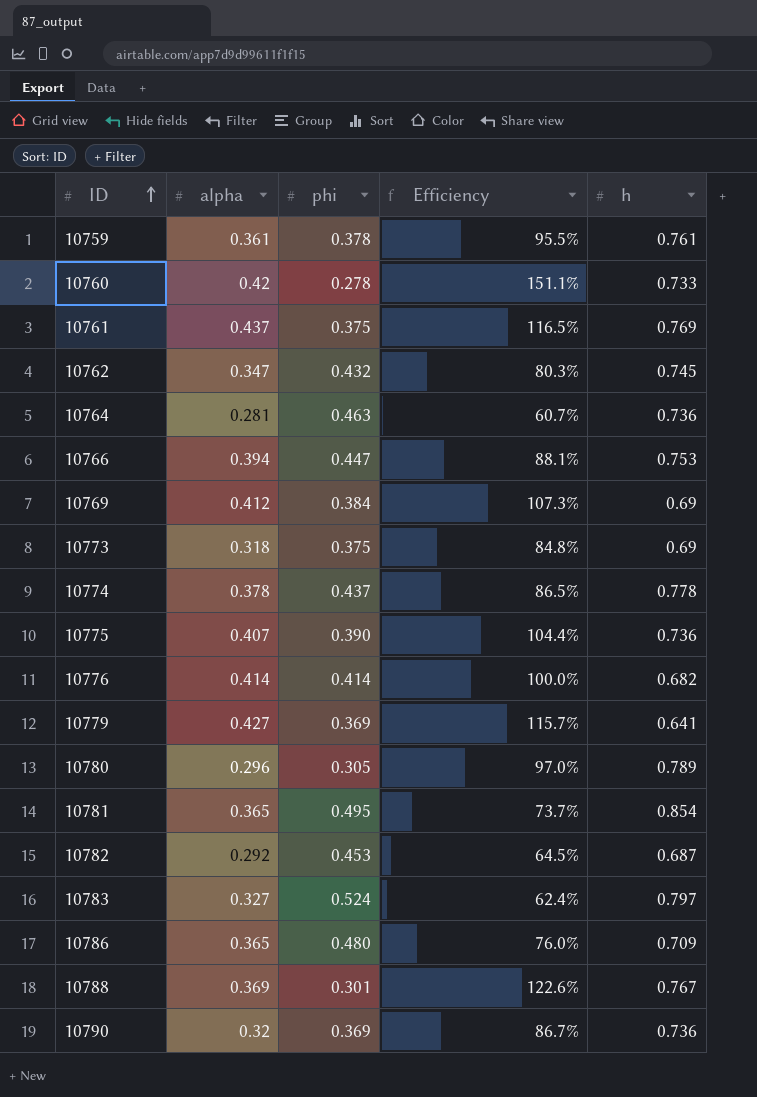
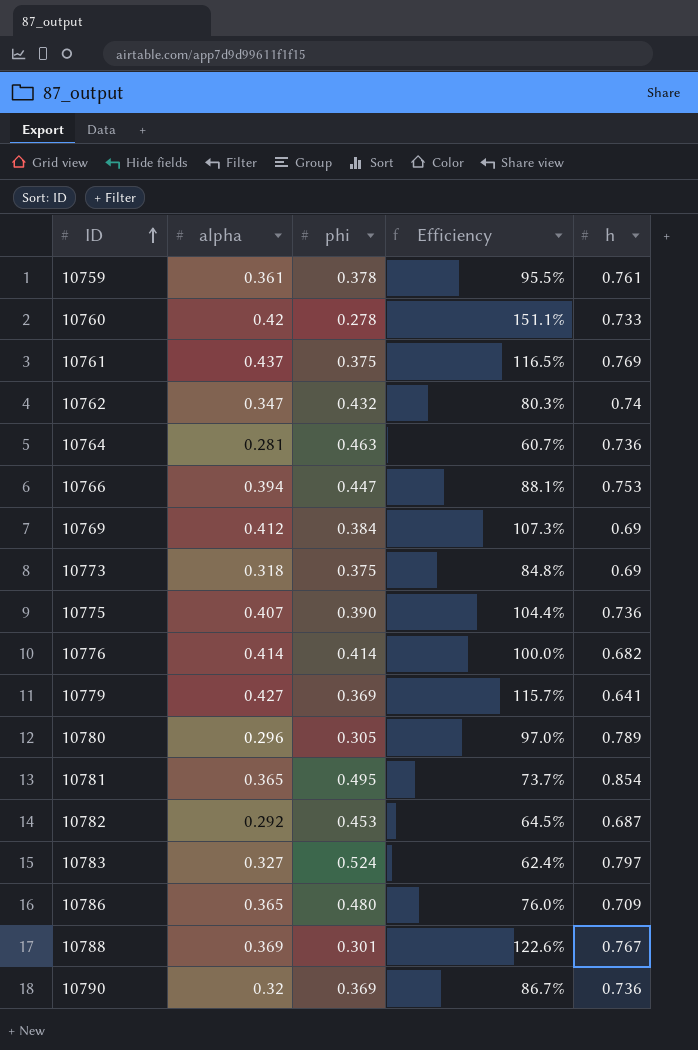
row 10774: 0.378 | 0.437 | 86.5% | 0.778 -> none
10762 | h: 0.745 -> 0.74

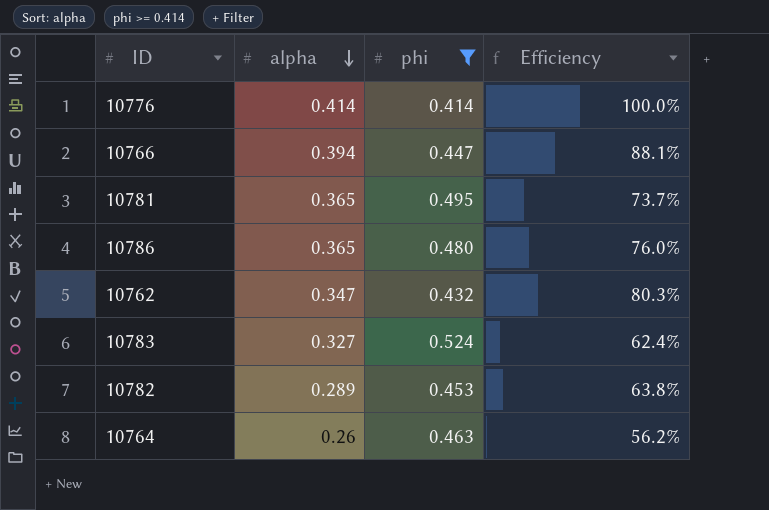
filter: none -> phi >= 0.414
row order: ID ascending -> alpha descending
column h | position: 5 -> none
10782 | alpha: 0.292 -> 0.289
10782 | Efficiency: 64.5% -> 63.8%
10764 | alpha: 0.281 -> 0.26
10764 | Efficiency: 60.7% -> 56.2%

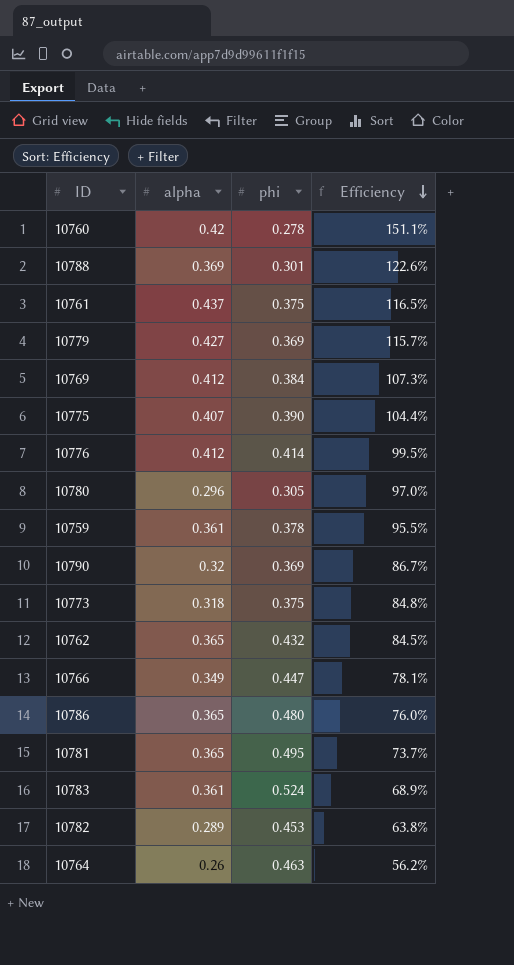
filter: phi >= 0.414 -> none
row order: alpha descending -> Efficiency descending
10776 | alpha: 0.414 -> 0.412
10776 | Efficiency: 100.0% -> 99.5%
10762 | alpha: 0.347 -> 0.365
10762 | Efficiency: 80.3% -> 84.5%
10766 | alpha: 0.394 -> 0.349
10766 | Efficiency: 88.1% -> 78.1%
10783 | alpha: 0.327 -> 0.361
10783 | Efficiency: 62.4% -> 68.9%

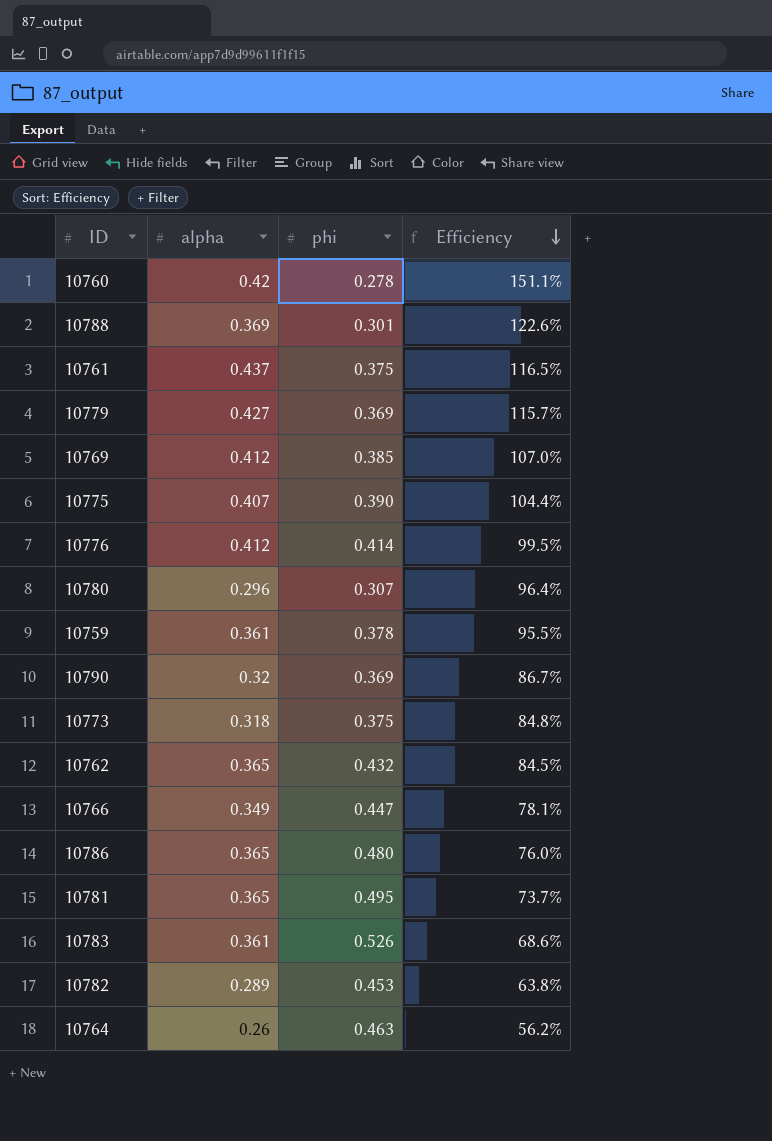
10769 | phi: 0.384 -> 0.385
10769 | Efficiency: 107.3% -> 107.0%
10780 | phi: 0.305 -> 0.307
10780 | Efficiency: 97.0% -> 96.4%
10783 | phi: 0.524 -> 0.526
10783 | Efficiency: 68.9% -> 68.6%

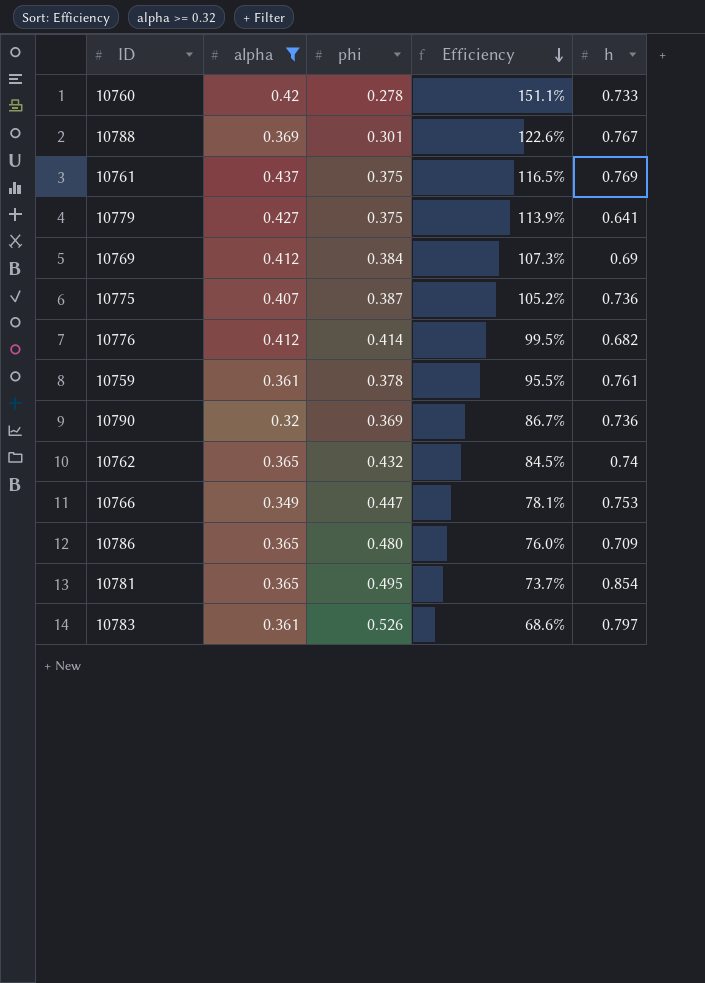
filter: none -> alpha >= 0.32
column h | position: none -> 5
10779 | phi: 0.369 -> 0.375
10779 | Efficiency: 115.7% -> 113.9%
10769 | phi: 0.385 -> 0.384
10769 | Efficiency: 107.0% -> 107.3%
10775 | phi: 0.390 -> 0.387
10775 | Efficiency: 104.4% -> 105.2%

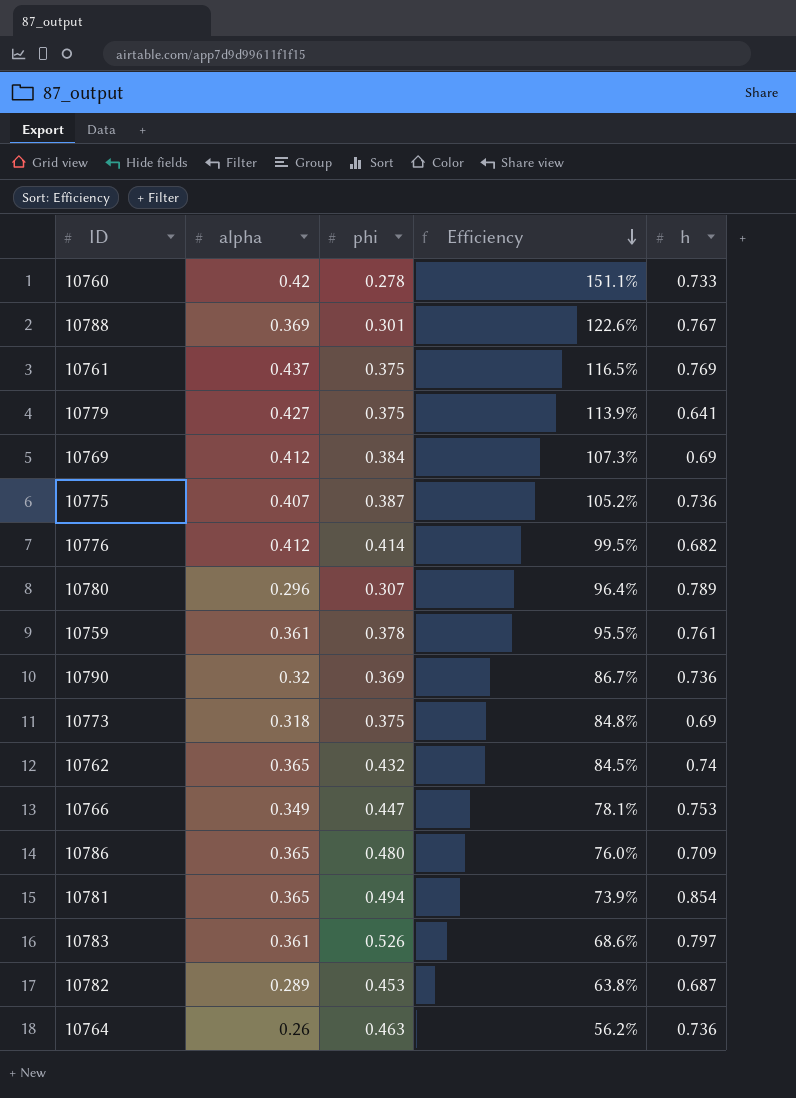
filter: alpha >= 0.32 -> none
10781 | phi: 0.495 -> 0.494
10781 | Efficiency: 73.7% -> 73.9%

